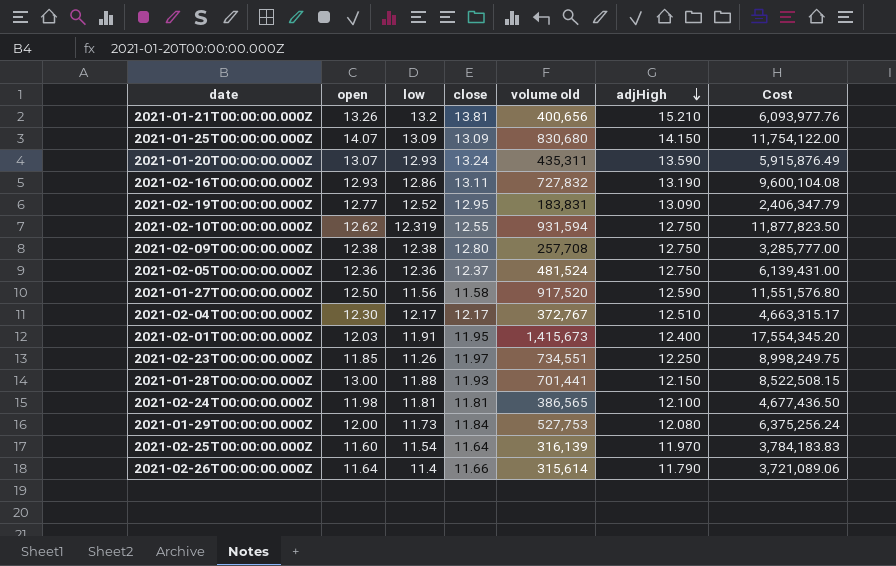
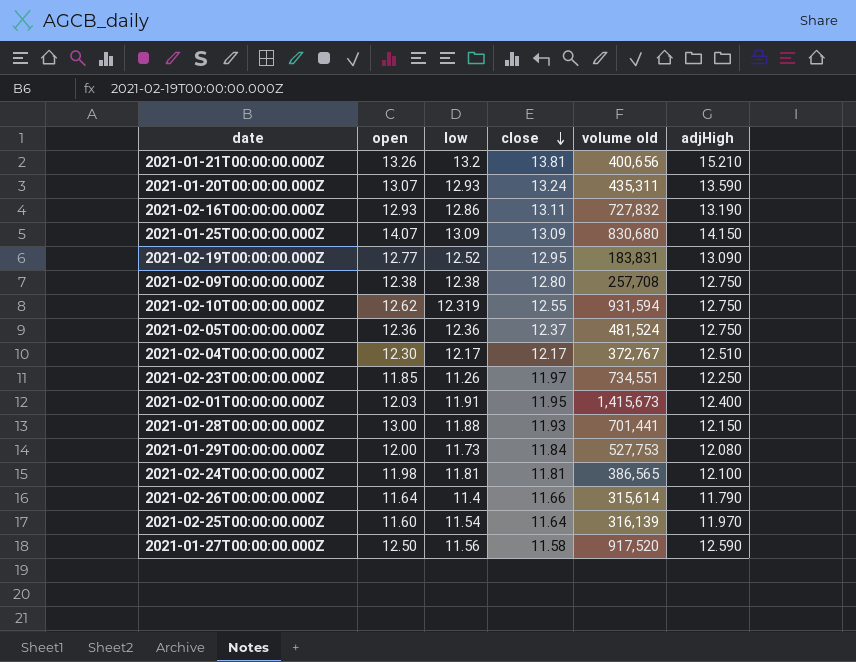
row order: adjHigh descending -> close descending
column Cost | formula: [volume old] * [adjHigh] -> none

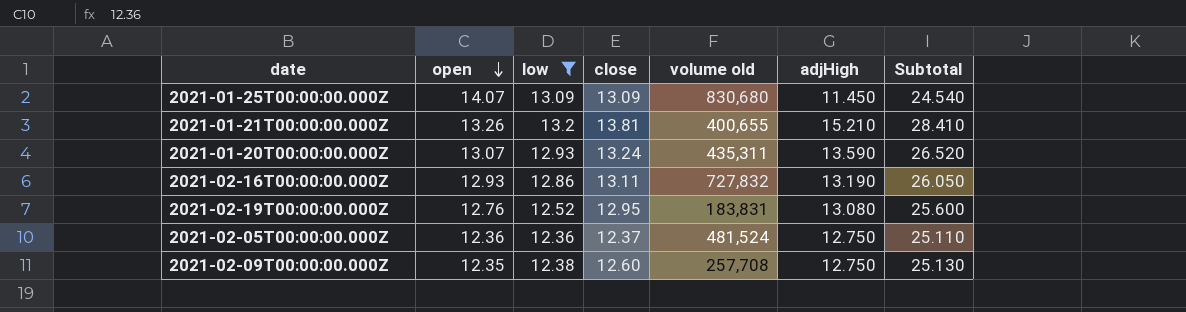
filter: none -> low >= 12.36
row order: close descending -> open descending
column Subtotal | formula: none -> [low] + [adjHigh]
2021-01-25T00:00:00.000Z | adjHigh: 14.150 -> 11.450
2021-01-21T00:00:00.000Z | volume old: 400,656 -> 400,655
2021-02-19T00:00:00.000Z | open: 12.77 -> 12.76
2021-02-19T00:00:00.000Z | adjHigh: 13.090 -> 13.080
2021-02-09T00:00:00.000Z | open: 12.38 -> 12.35
2021-02-09T00:00:00.000Z | close: 12.80 -> 12.60

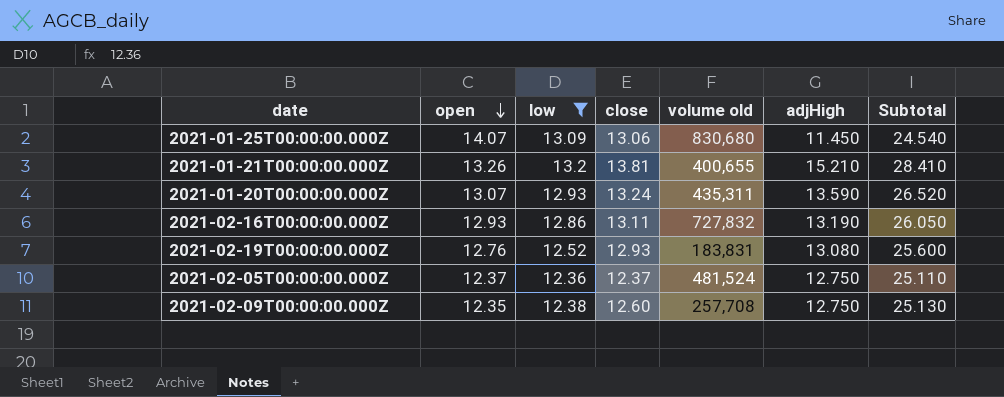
2021-01-25T00:00:00.000Z | close: 13.09 -> 13.06
2021-02-19T00:00:00.000Z | close: 12.95 -> 12.93
2021-02-05T00:00:00.000Z | open: 12.36 -> 12.37

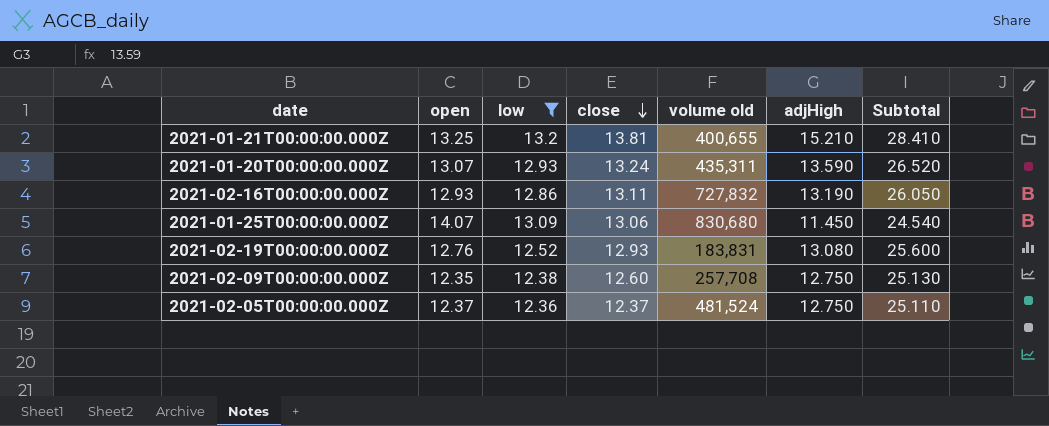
row order: open descending -> close descending
2021-01-21T00:00:00.000Z | open: 13.26 -> 13.25

